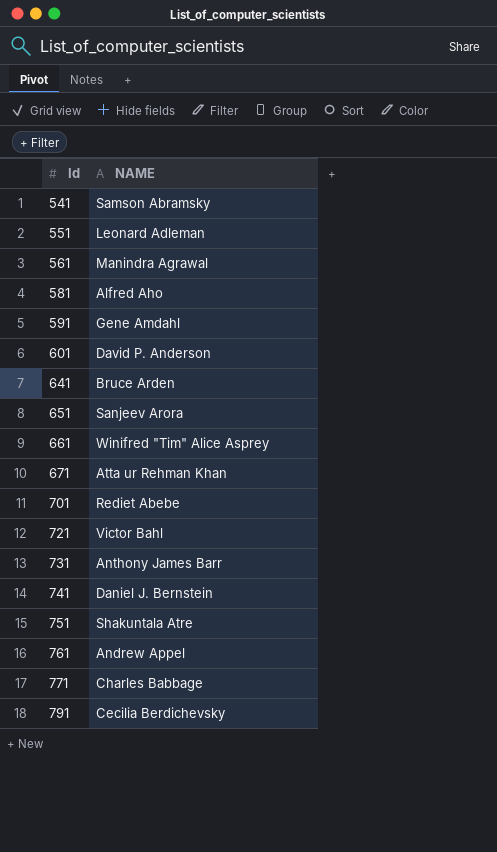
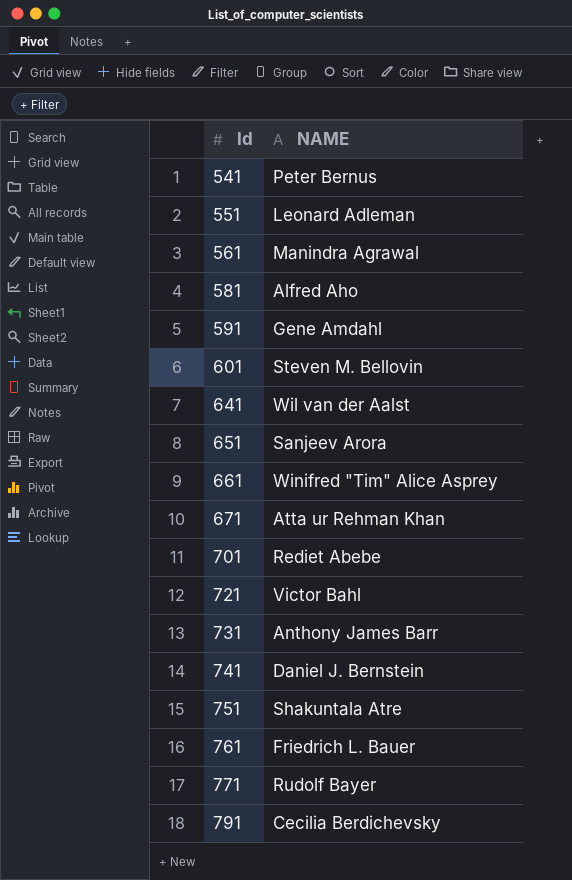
541 | NAME: Samson Abramsky -> Peter Bernus
601 | NAME: David P. Anderson -> Steven M. Bellovin
641 | NAME: Bruce Arden -> Wil van der Aalst
761 | NAME: Andrew Appel -> Friedrich L. Bauer
771 | NAME: Charles Babbage -> Rudolf Bayer

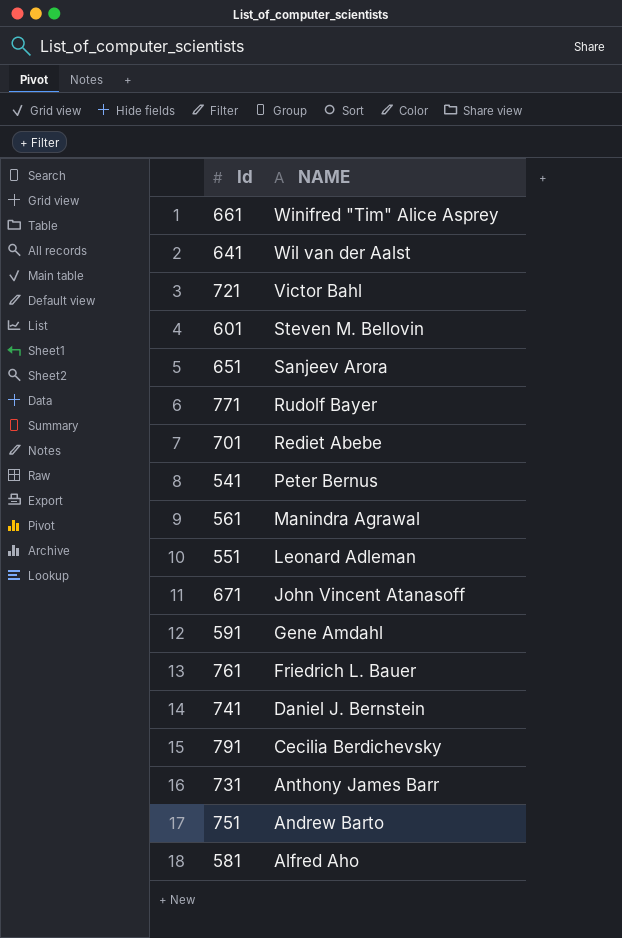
row order: Id ascending -> NAME descending
671 | NAME: Atta ur Rehman Khan -> John Vincent Atanasoff
751 | NAME: Shakuntala Atre -> Andrew Barto

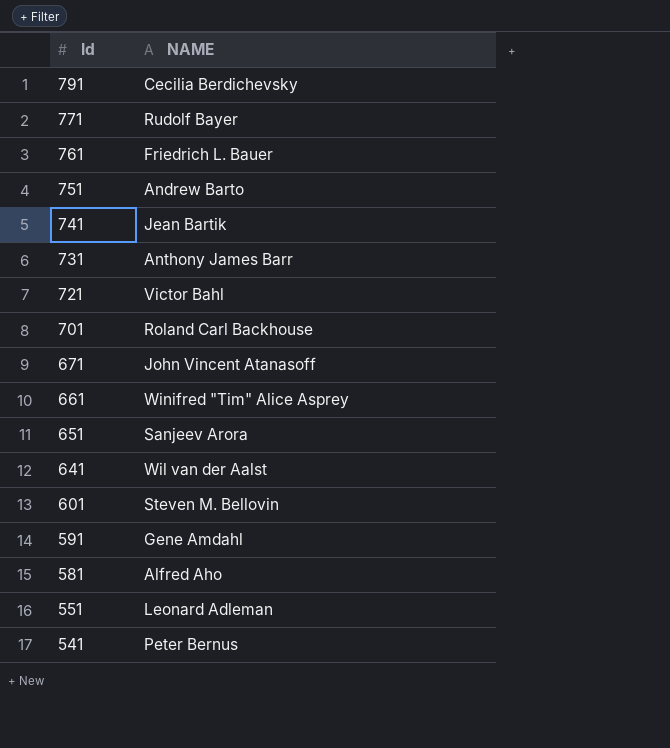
row order: NAME descending -> Id descending
row 561: Manindra Agrawal -> none
741 | NAME: Daniel J. Bernstein -> Jean Bartik
701 | NAME: Rediet Abebe -> Roland Carl Backhouse

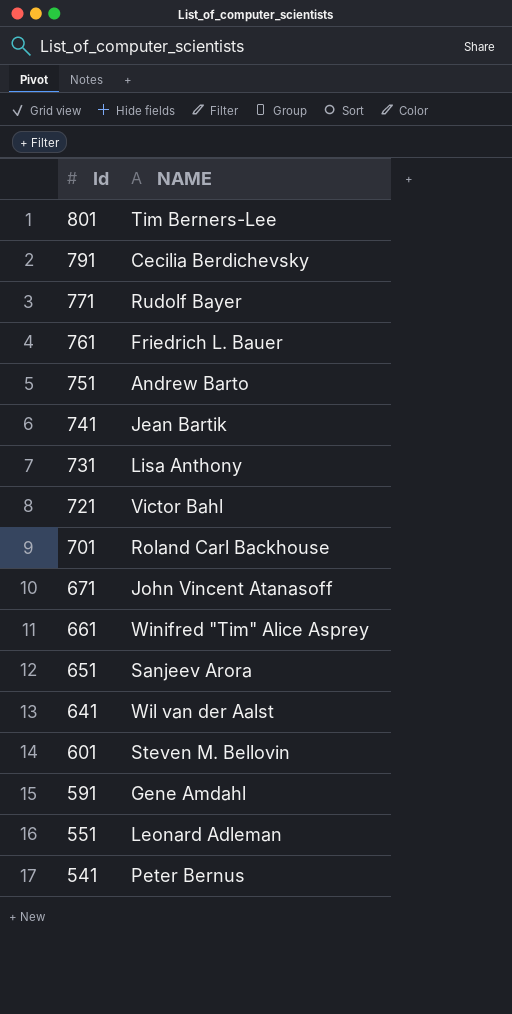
row 581: Alfred Aho -> none
row 801: none -> Tim Berners-Lee
731 | NAME: Anthony James Barr -> Lisa Anthony

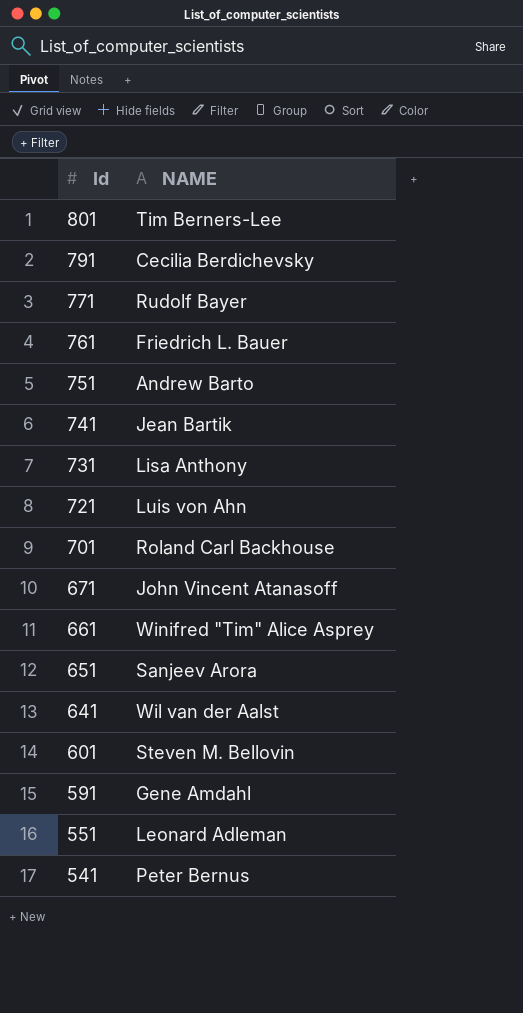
721 | NAME: Victor Bahl -> Luis von Ahn

